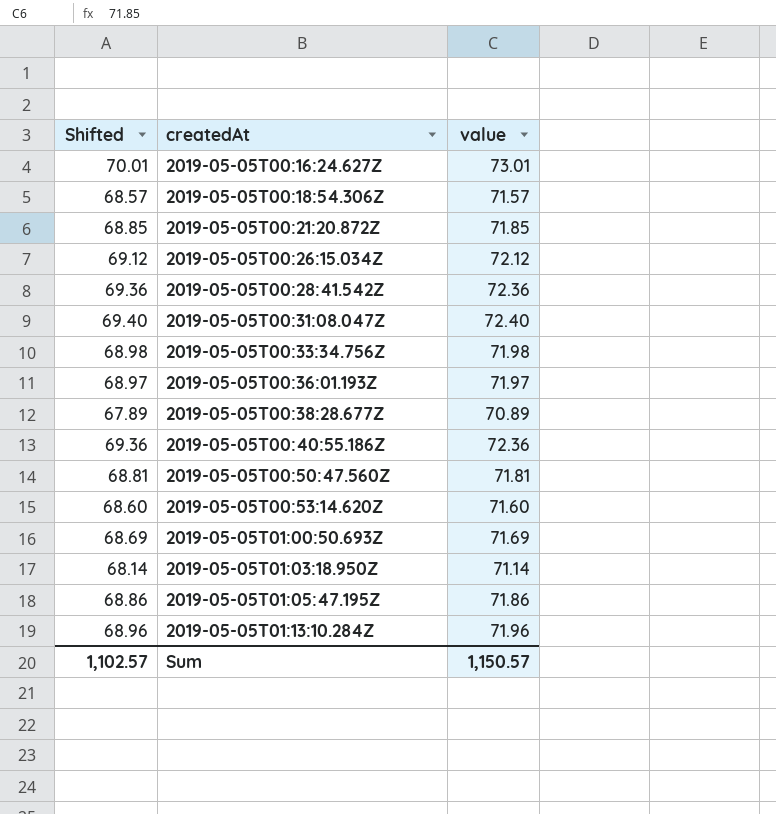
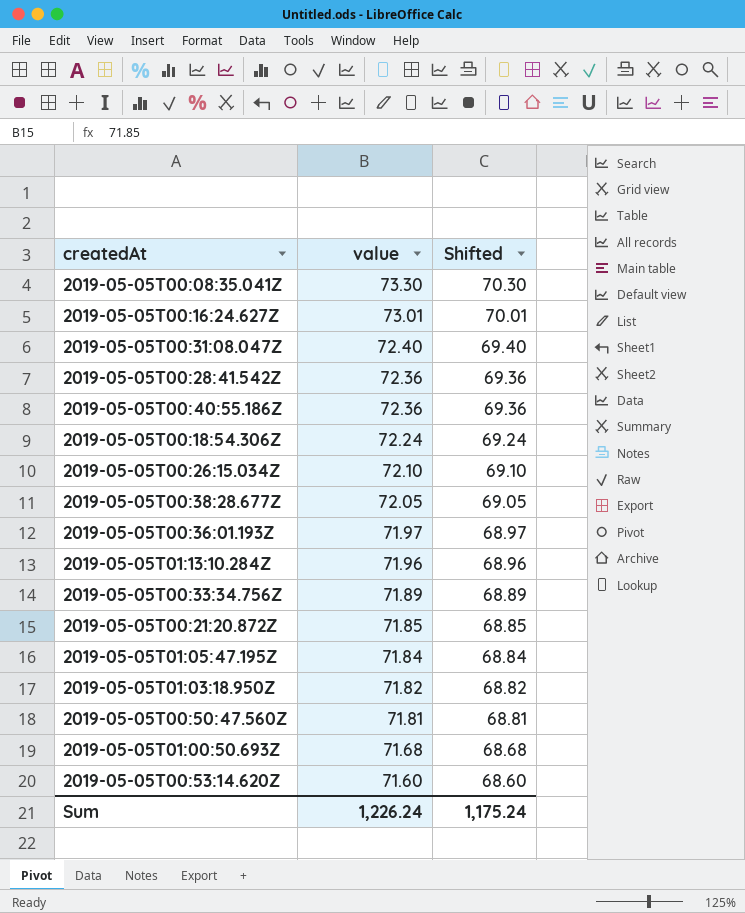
row order: createdAt ascending -> value descending
column Shifted | position: 1 -> 3
row 2019-05-05T00:08:35.041Z: none -> 73.30 | 70.30
2019-05-05T00:18:54.306Z | value: 71.57 -> 72.24
2019-05-05T00:18:54.306Z | Shifted: 68.57 -> 69.24
2019-05-05T00:26:15.034Z | value: 72.12 -> 72.10
2019-05-05T00:26:15.034Z | Shifted: 69.12 -> 69.10
2019-05-05T00:38:28.677Z | value: 70.89 -> 72.05
2019-05-05T00:38:28.677Z | Shifted: 67.89 -> 69.05
2019-05-05T00:33:34.756Z | value: 71.98 -> 71.89
2019-05-05T00:33:34.756Z | Shifted: 68.98 -> 68.89
2019-05-05T01:05:47.195Z | value: 71.86 -> 71.84
2019-05-05T01:05:47.195Z | Shifted: 68.86 -> 68.84
2019-05-05T01:03:18.950Z | value: 71.14 -> 71.82
2019-05-05T01:03:18.950Z | Shifted: 68.14 -> 68.82
2019-05-05T01:00:50.693Z | value: 71.69 -> 71.68
2019-05-05T01:00:50.693Z | Shifted: 68.69 -> 68.68
Sum | value: 1,150.57 -> 1,226.24
Sum | Shifted: 1,102.57 -> 1,175.24

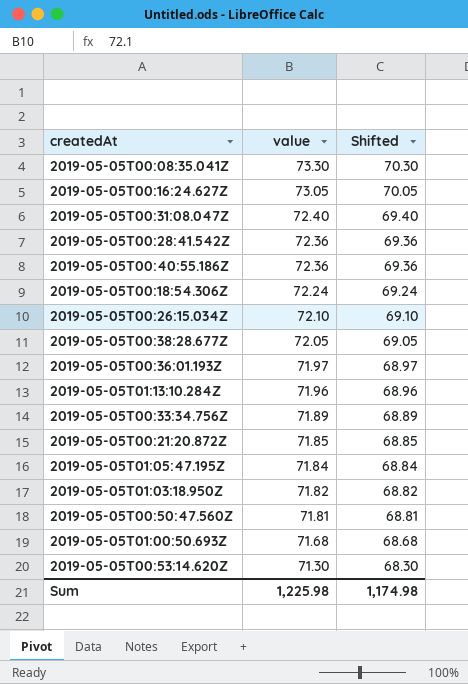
2019-05-05T00:16:24.627Z | value: 73.01 -> 73.05
2019-05-05T00:16:24.627Z | Shifted: 70.01 -> 70.05
2019-05-05T00:53:14.620Z | value: 71.60 -> 71.30
2019-05-05T00:53:14.620Z | Shifted: 68.60 -> 68.30
Sum | value: 1,226.24 -> 1,225.98
Sum | Shifted: 1,175.24 -> 1,174.98

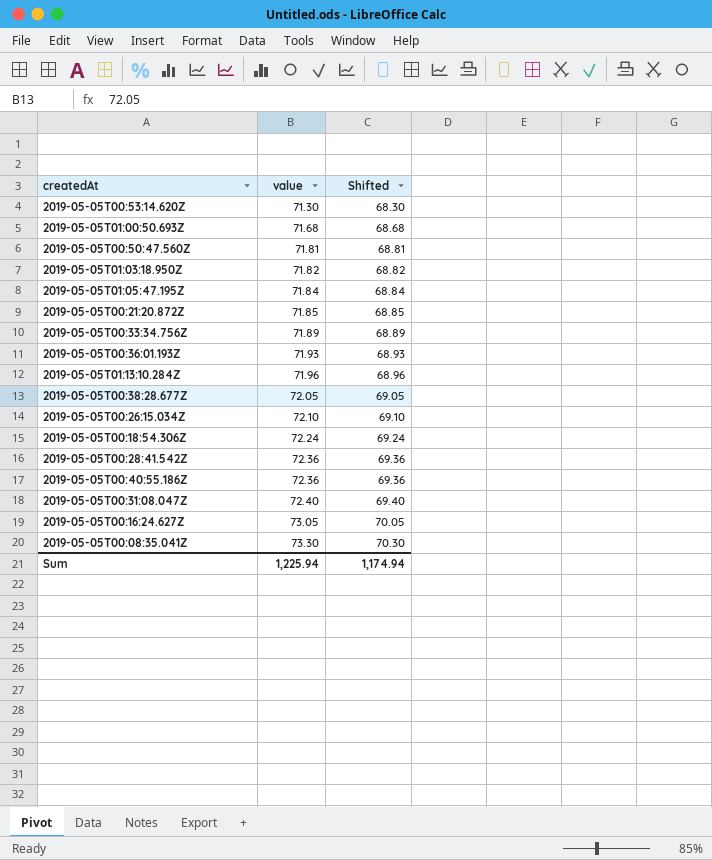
row order: value descending -> value ascending
2019-05-05T00:36:01.193Z | value: 71.97 -> 71.93
2019-05-05T00:36:01.193Z | Shifted: 68.97 -> 68.93
Sum | value: 1,225.98 -> 1,225.94
Sum | Shifted: 1,174.98 -> 1,174.94

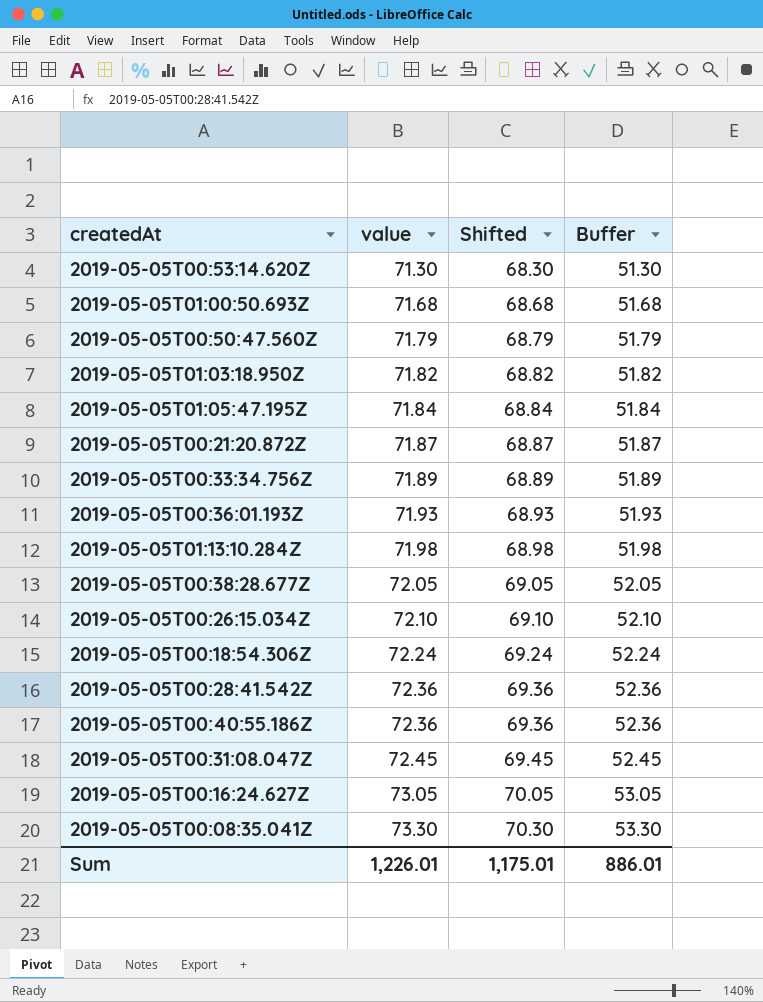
column Buffer | formula: none -> [value] - 20
2019-05-05T00:50:47.560Z | value: 71.81 -> 71.79
2019-05-05T00:50:47.560Z | Shifted: 68.81 -> 68.79
2019-05-05T00:21:20.872Z | value: 71.85 -> 71.87
2019-05-05T00:21:20.872Z | Shifted: 68.85 -> 68.87
2019-05-05T01:13:10.284Z | value: 71.96 -> 71.98
2019-05-05T01:13:10.284Z | Shifted: 68.96 -> 68.98
2019-05-05T00:31:08.047Z | value: 72.40 -> 72.45
2019-05-05T00:31:08.047Z | Shifted: 69.40 -> 69.45
Sum | value: 1,225.94 -> 1,226.01
Sum | Shifted: 1,174.94 -> 1,175.01

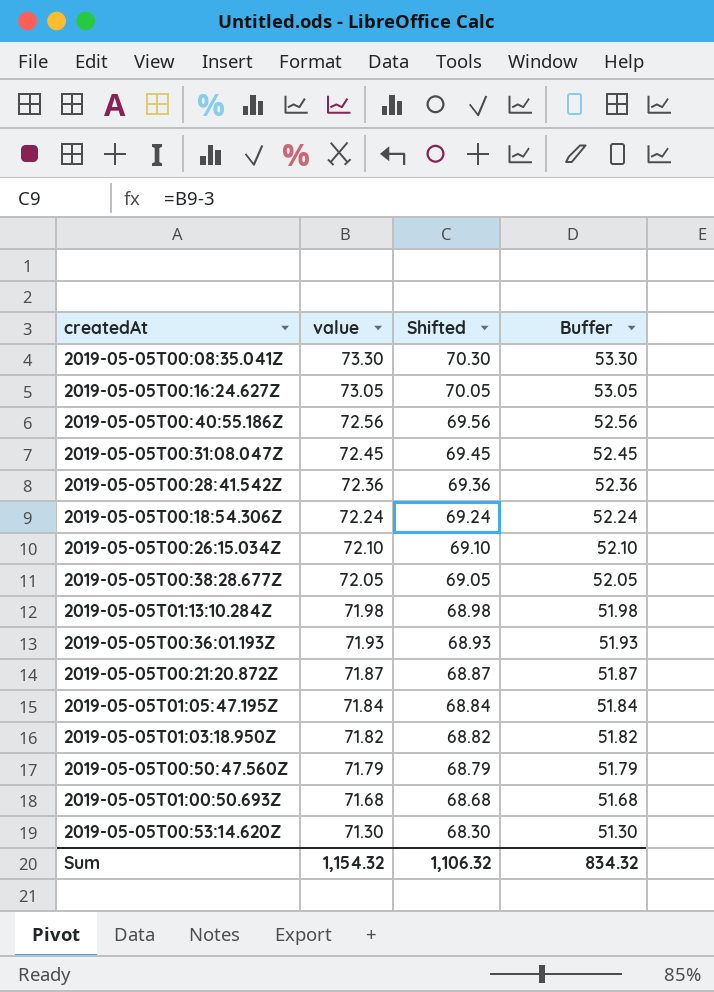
row order: value ascending -> value descending
row 2019-05-05T00:33:34.756Z: 71.89 | 68.89 | 51.89 -> none
2019-05-05T00:40:55.186Z | value: 72.36 -> 72.56
2019-05-05T00:40:55.186Z | Shifted: 69.36 -> 69.56
2019-05-05T00:40:55.186Z | Buffer: 52.36 -> 52.56
Sum | value: 1,226.01 -> 1,154.32
Sum | Shifted: 1,175.01 -> 1,106.32
Sum | Buffer: 886.01 -> 834.32

